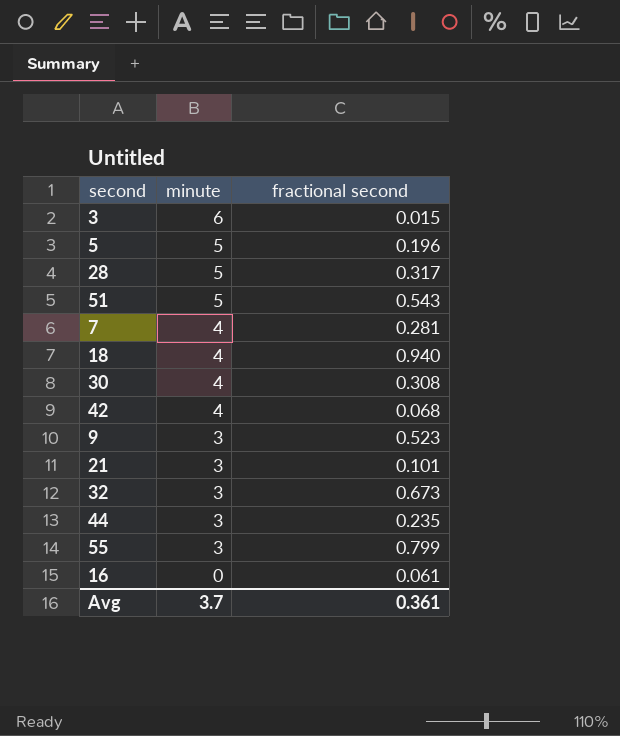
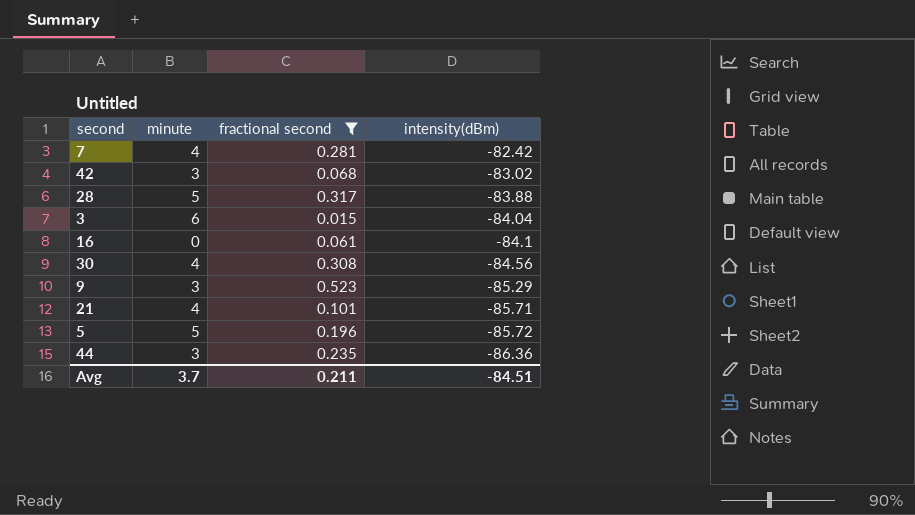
filter: none -> fractional second <= 0.523
row order: minute descending -> intensity(dBm) descending
column intensity(dBm) | position: none -> 4
42 | minute: 4 -> 3
21 | minute: 3 -> 4
Avg | fractional second: 0.361 -> 0.211

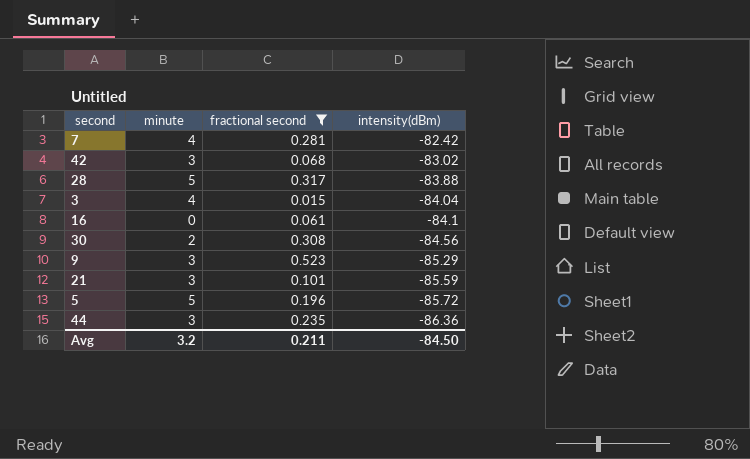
3 | minute: 6 -> 4
30 | minute: 4 -> 2
21 | minute: 4 -> 3
21 | intensity(dBm): -85.71 -> -85.59
Avg | minute: 3.7 -> 3.2
Avg | intensity(dBm): -84.51 -> -84.50

